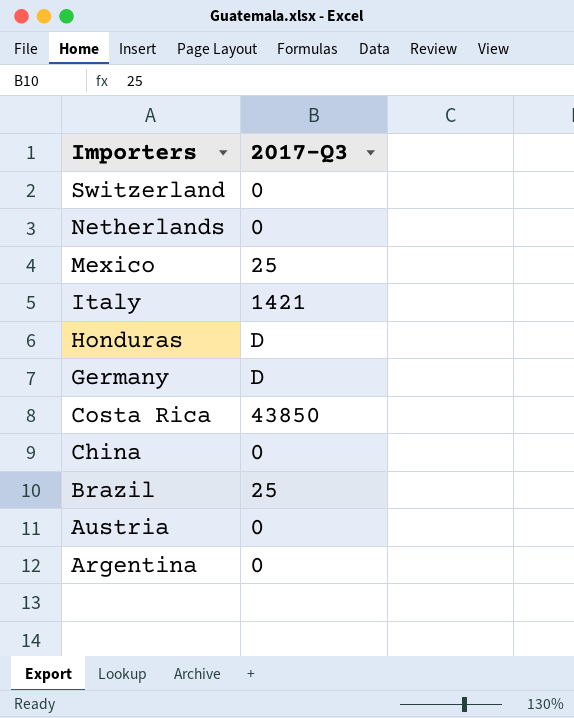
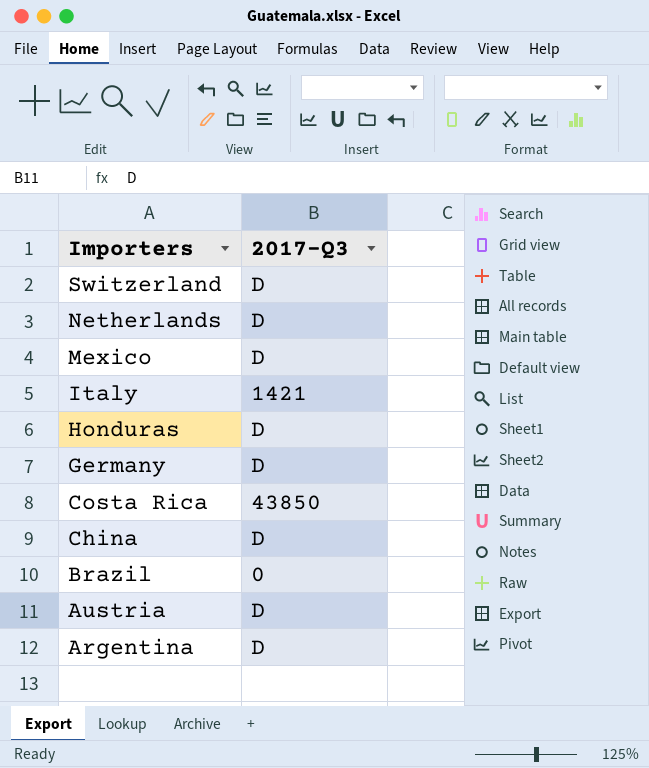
Switzerland | 2017-Q3: 0 -> D
Netherlands | 2017-Q3: 0 -> D
Mexico | 2017-Q3: 25 -> D
China | 2017-Q3: 0 -> D
Brazil | 2017-Q3: 25 -> 0
Austria | 2017-Q3: 0 -> D
Argentina | 2017-Q3: 0 -> D

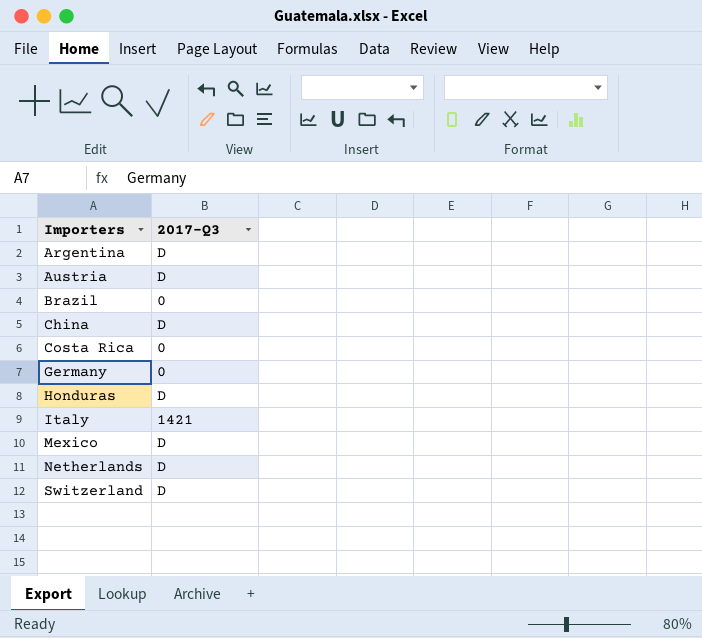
row order: Importers descending -> Importers ascending
Costa Rica | 2017-Q3: 43850 -> 0
Germany | 2017-Q3: D -> 0

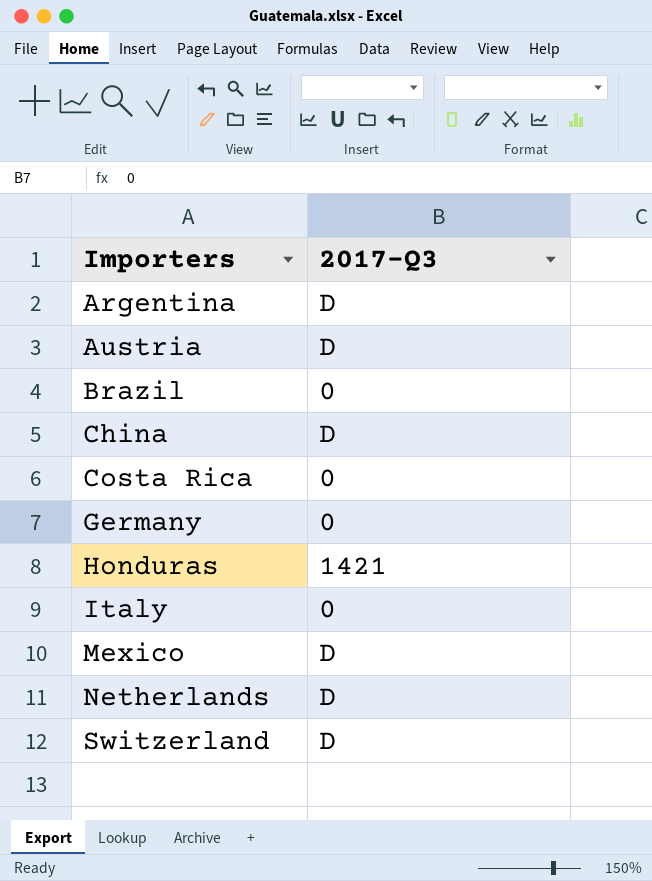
Honduras | 2017-Q3: D -> 1421
Italy | 2017-Q3: 1421 -> 0

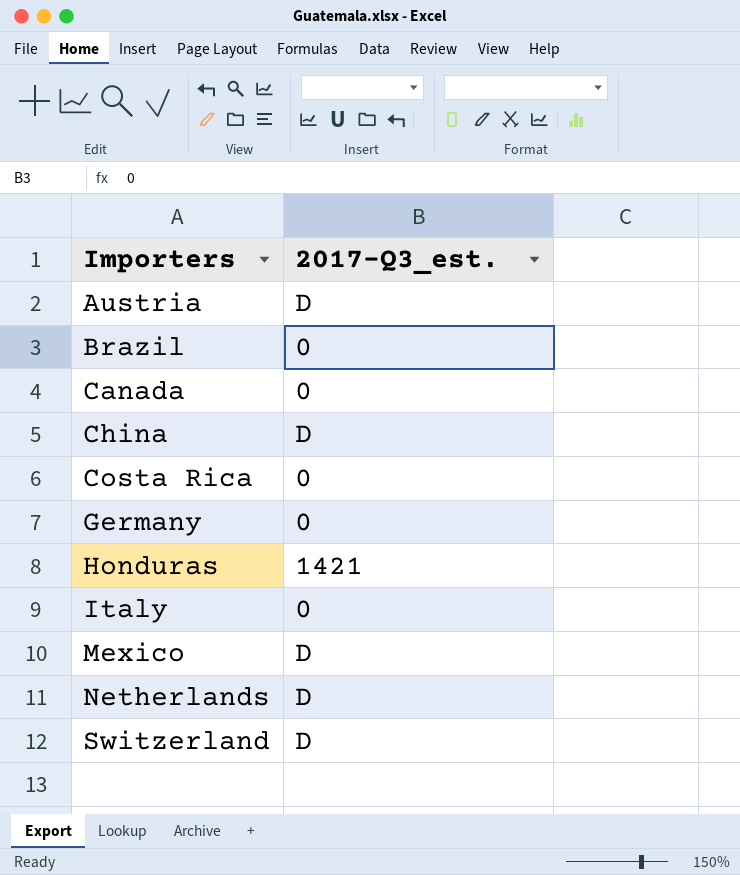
column name: 2017-Q3 -> 2017-Q3_est.
row Argentina: D -> none
row Canada: none -> 0

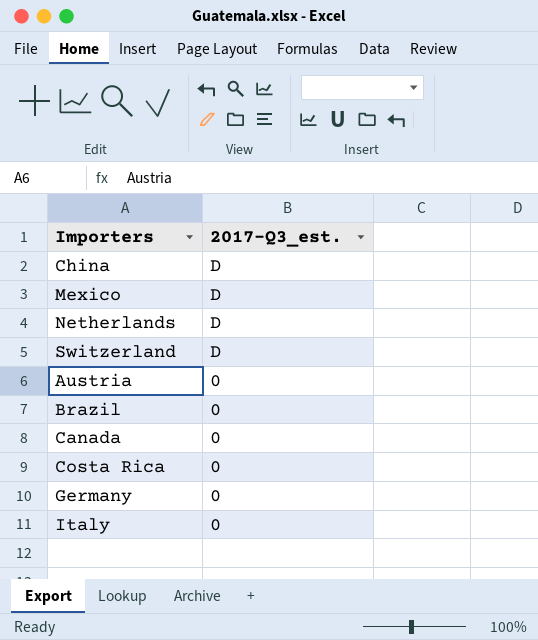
row order: Importers ascending -> 2017-Q3_est. descending
row Honduras: 1421 -> none
Austria | 2017-Q3_est.: D -> 0

